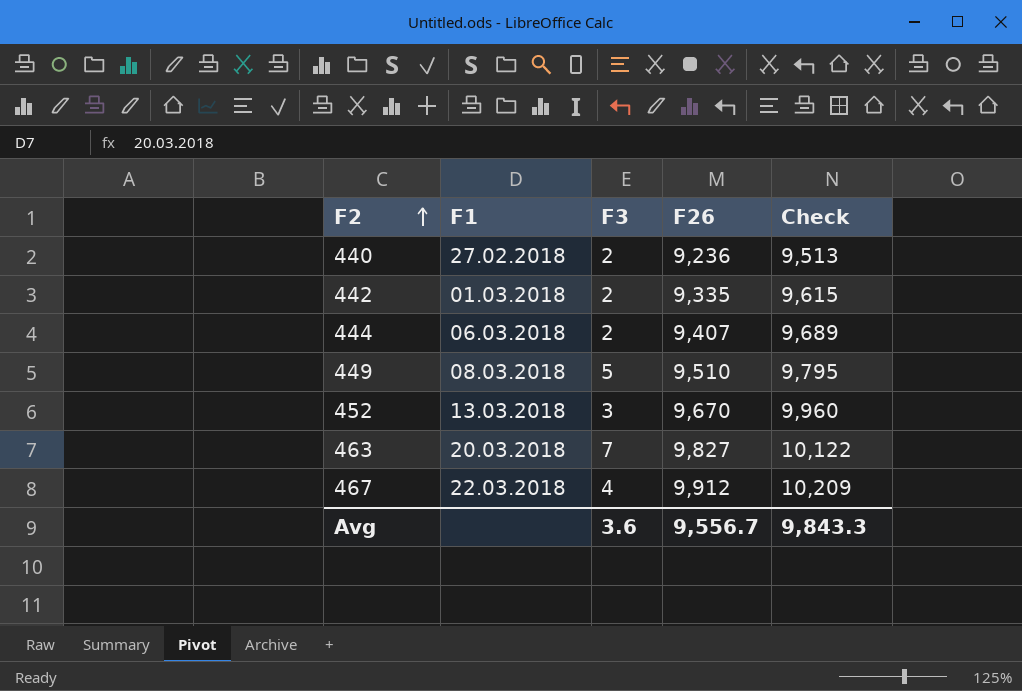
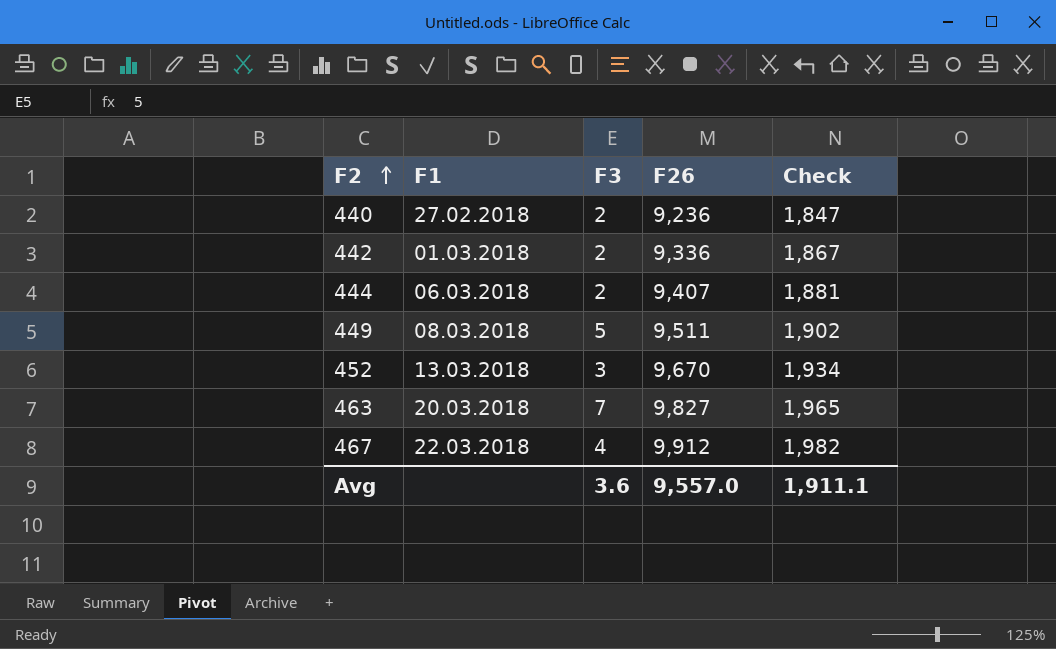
column Check | formula: [F26] * 1.03 -> [F26] * 0.2
442 | F26: 9,335 -> 9,336
449 | F26: 9,510 -> 9,511
Avg | F26: 9,556.7 -> 9,557.0
Avg | Check: 9,843.3 -> 1,911.1

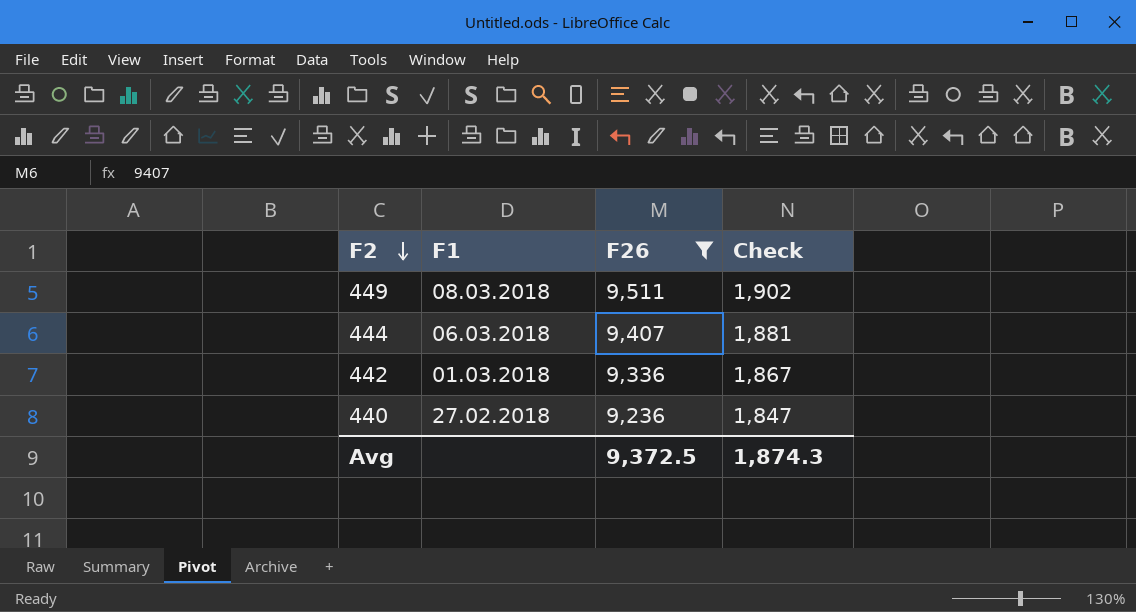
filter: none -> F26 <= 9,511
row order: F2 ascending -> F2 descending
column F3 | position: 3 -> none
Avg | F26: 9,557.0 -> 9,372.5
Avg | Check: 1,911.1 -> 1,874.3

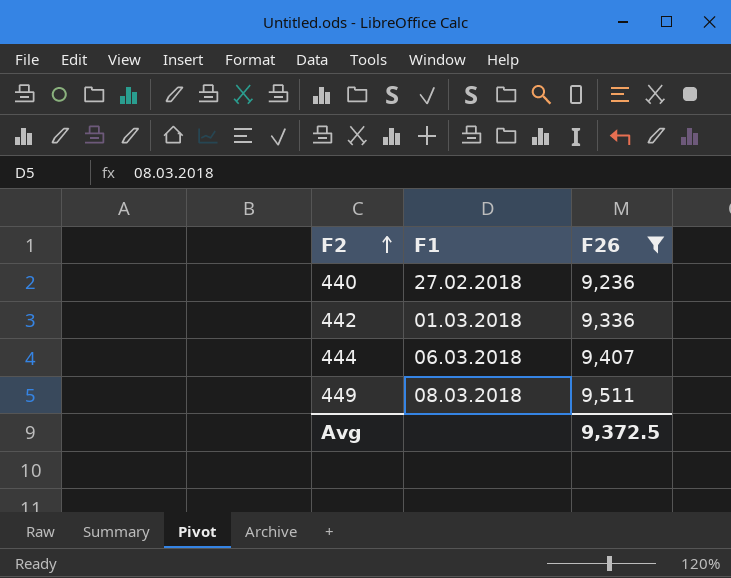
row order: F2 descending -> F2 ascending
column Check | formula: [F26] * 0.2 -> none

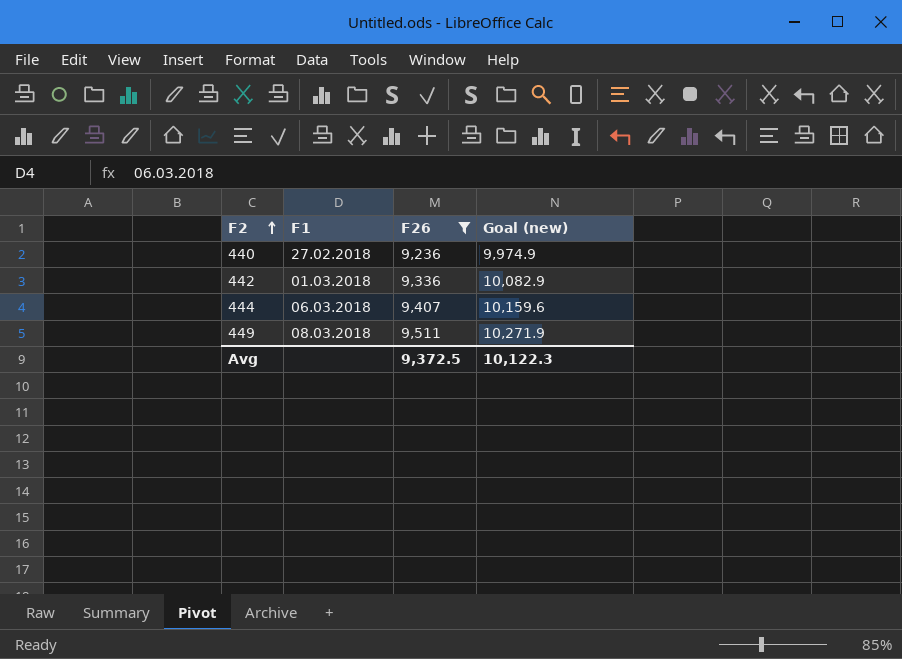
column Goal (new) | formula: none -> [F26] * 1.08

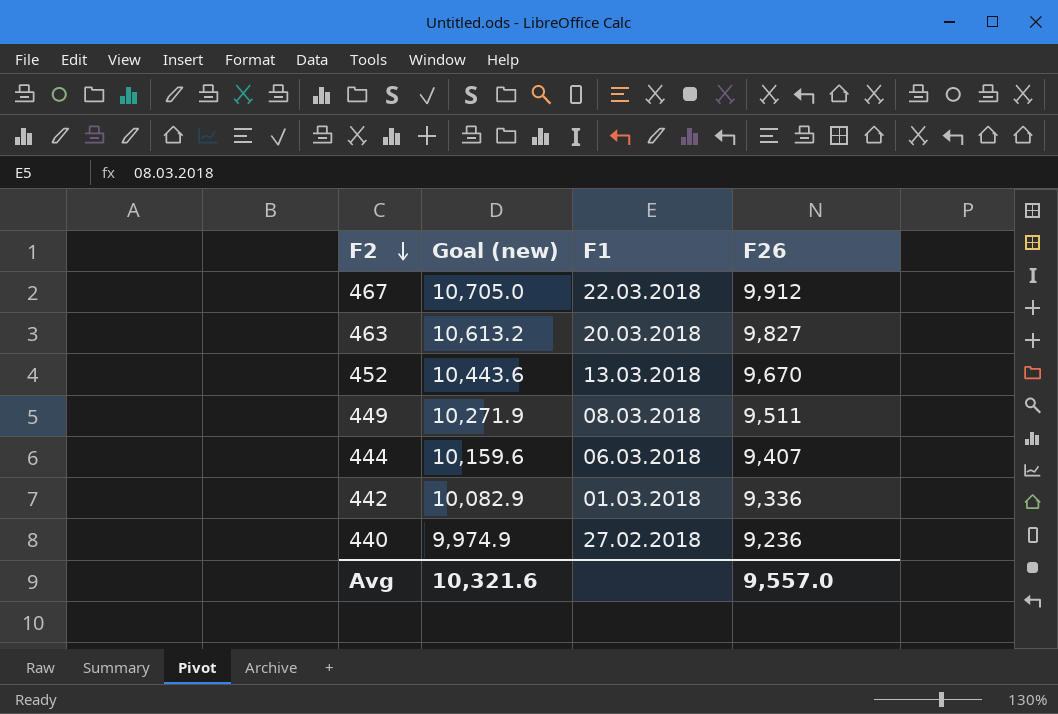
filter: F26 <= 9,511 -> none
row order: F2 ascending -> F2 descending
column Goal (new) | position: 4 -> 2
Avg | Goal (new): 10,122.3 -> 10,321.6
Avg | F26: 9,372.5 -> 9,557.0

